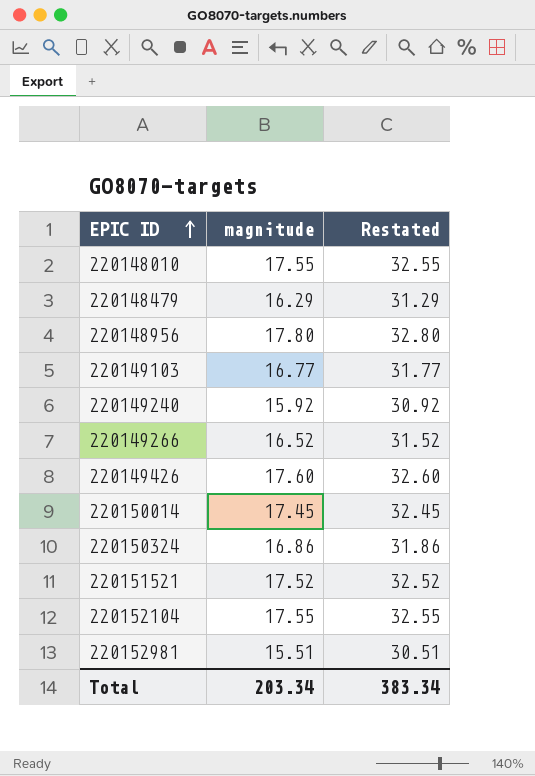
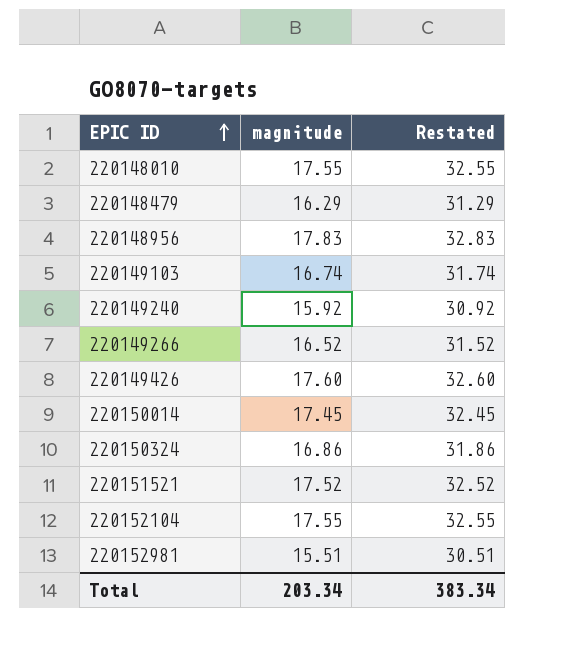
220148956 | magnitude: 17.80 -> 17.83
220148956 | Restated: 32.80 -> 32.83
220149103 | magnitude: 16.77 -> 16.74
220149103 | Restated: 31.77 -> 31.74

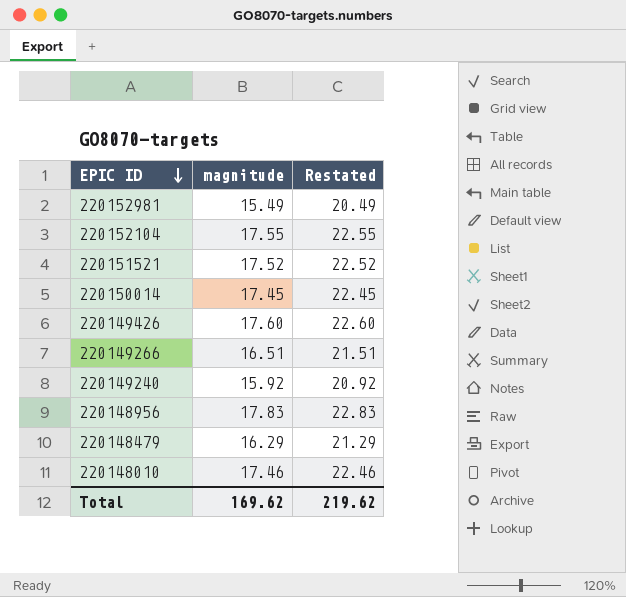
row order: EPIC ID ascending -> EPIC ID descending
column Restated | formula: [magnitude] + 15 -> [magnitude] + 5
row 220149103: 16.74 | 31.74 -> none
row 220150324: 16.86 | 31.86 -> none
220152981 | magnitude: 15.51 -> 15.49
220149266 | magnitude: 16.52 -> 16.51
220148010 | magnitude: 17.55 -> 17.46
Total | magnitude: 203.34 -> 169.62
Total | Restated: 383.34 -> 219.62

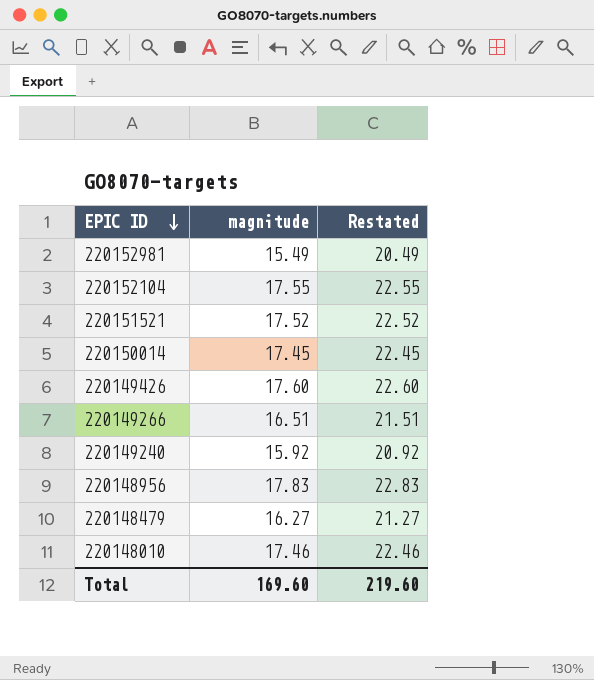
220148479 | magnitude: 16.29 -> 16.27
220148479 | Restated: 21.29 -> 21.27
Total | magnitude: 169.62 -> 169.60
Total | Restated: 219.62 -> 219.60

